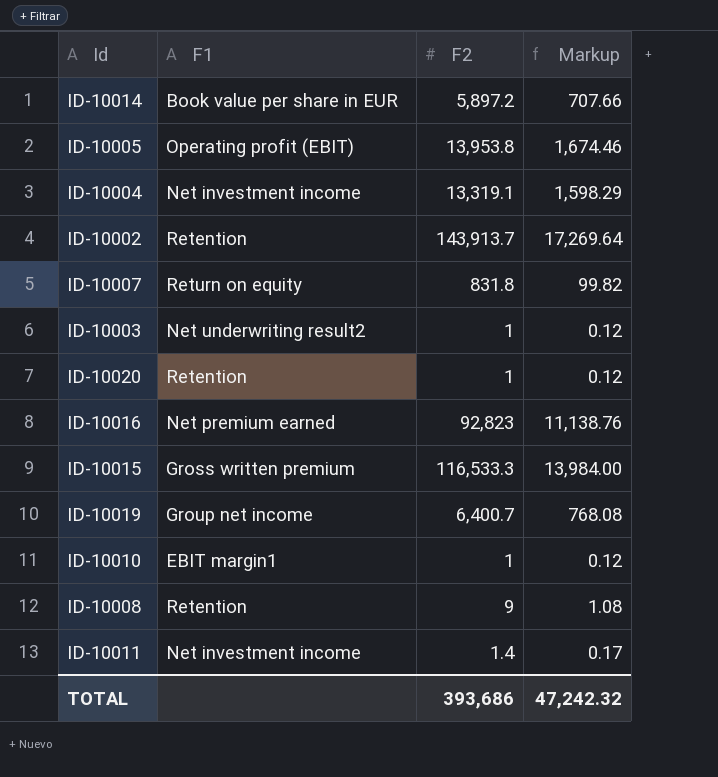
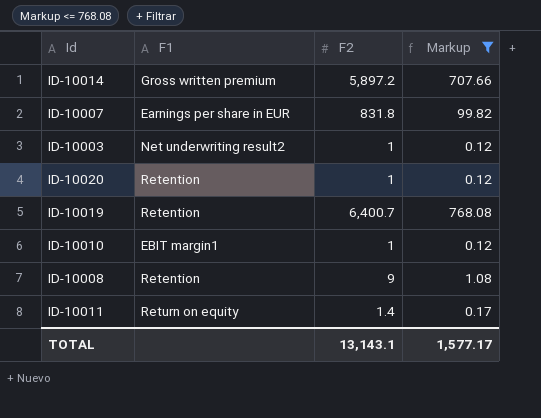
filter: none -> Markup <= 768.08
ID-10014 | F1: Book value per share in EUR -> Gross written premium
ID-10007 | F1: Return on equity -> Earnings per share in EUR
ID-10019 | F1: Group net income -> Retention
ID-10011 | F1: Net investment income -> Return on equity
TOTAL | F2: 393,686 -> 13,143.1
TOTAL | Markup: 47,242.32 -> 1,577.17

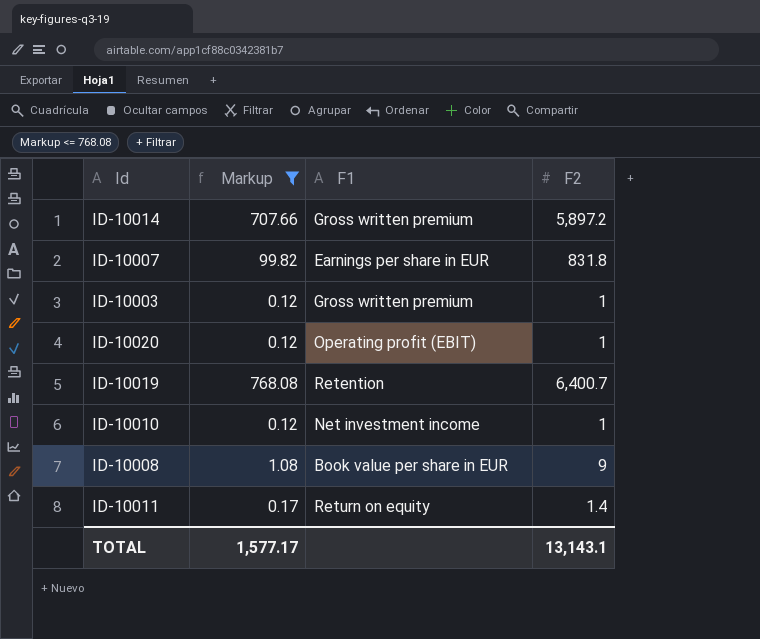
column Markup | position: 4 -> 2
ID-10003 | F1: Net underwriting result2 -> Gross written premium
ID-10020 | F1: Retention -> Operating profit (EBIT)
ID-10010 | F1: EBIT margin1 -> Net investment income
ID-10008 | F1: Retention -> Book value per share in EUR

